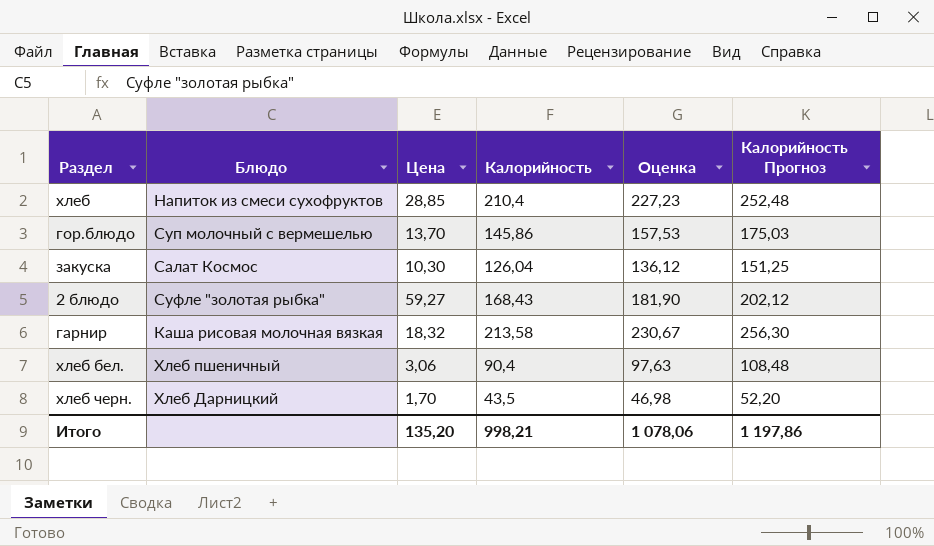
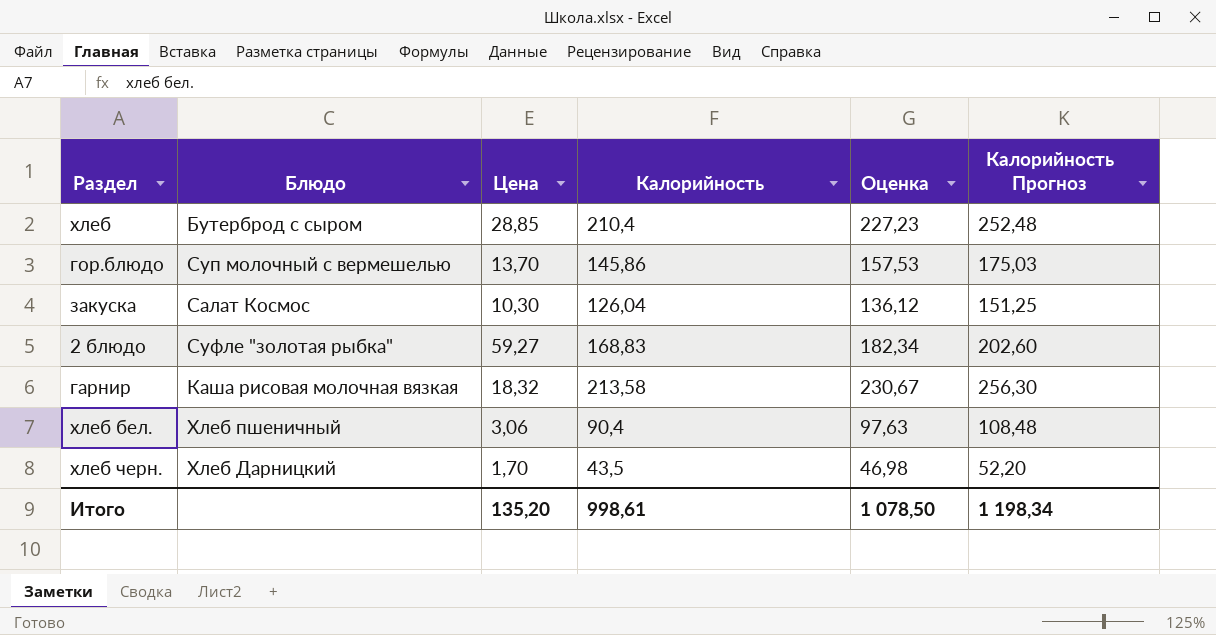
хлеб | Блюдо: Напиток из смеси сухофруктов -> Бутерброд с сыром
2 блюдо | Калорийность: 168,43 -> 168,83
2 блюдо | Оценка: 181,90 -> 182,34
2 блюдо | Калорийность Прогноз: 202,12 -> 202,60
Итого | Калорийность: 998,21 -> 998,61
Итого | Оценка: 1 078,06 -> 1 078,50
Итого | Калорийность Прогноз: 1 197,86 -> 1 198,34

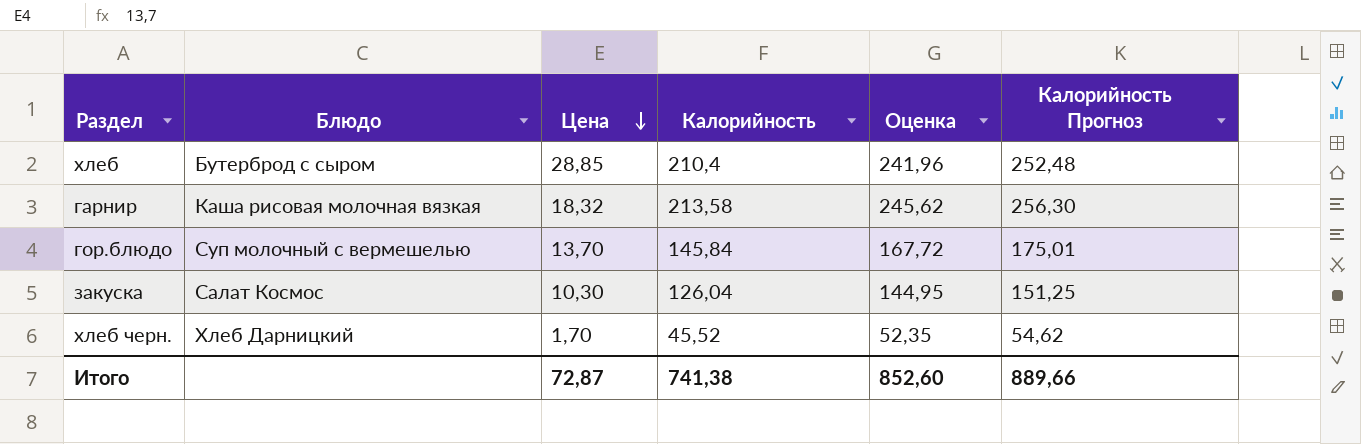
row order: none -> Цена descending
column Оценка | formula: [Калорийность] * 1,08 -> [Калорийность] * 1,15
row 2 блюдо: Суфле "золотая рыбка" | 59,27 | 168,83 | 182,34 | 202,60 -> none
row хлеб бел.: Хлеб пшеничный | 3,06 | 90,4 | 97,63 | 108,48 -> none
гор.блюдо | Калорийность: 145,86 -> 145,84
гор.блюдо | Калорийность Прогноз: 175,03 -> 175,01
хлеб черн. | Калорийность: 43,5 -> 45,52
хлеб черн. | Калорийность Прогноз: 52,20 -> 54,62
Итого | Цена: 135,20 -> 72,87
Итого | Калорийность: 998,61 -> 741,38
Итого | Оценка: 1 078,50 -> 852,60
Итого | Калорийность Прогноз: 1 198,34 -> 889,66

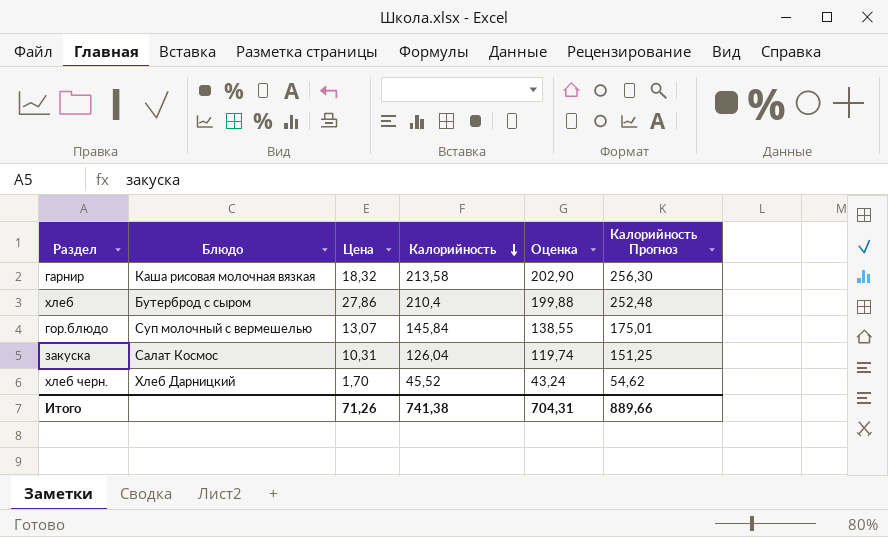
row order: Цена descending -> Калорийность descending
column Оценка | formula: [Калорийность] * 1,15 -> [Калорийность] * 0,95
хлеб | Цена: 28,85 -> 27,86
гор.блюдо | Цена: 13,70 -> 13,07
закуска | Цена: 10,30 -> 10,31
Итого | Цена: 72,87 -> 71,26
Итого | Оценка: 852,60 -> 704,31

